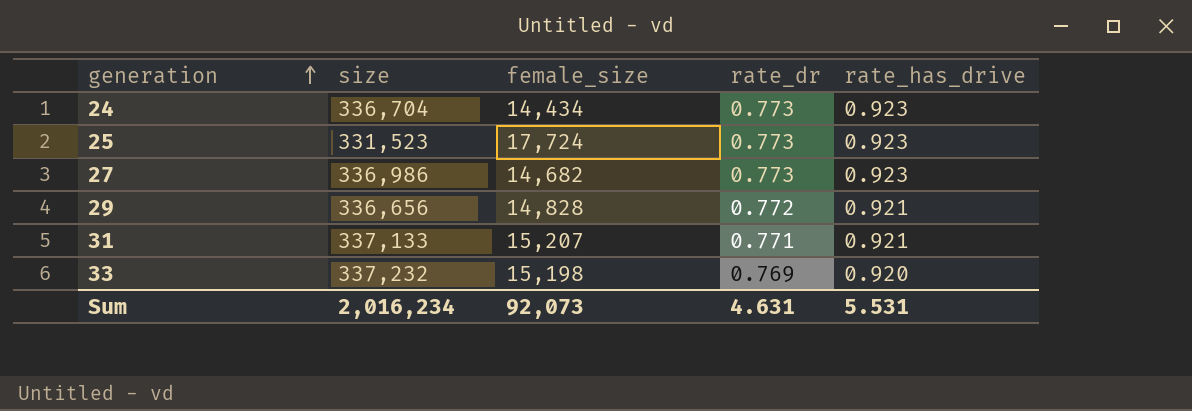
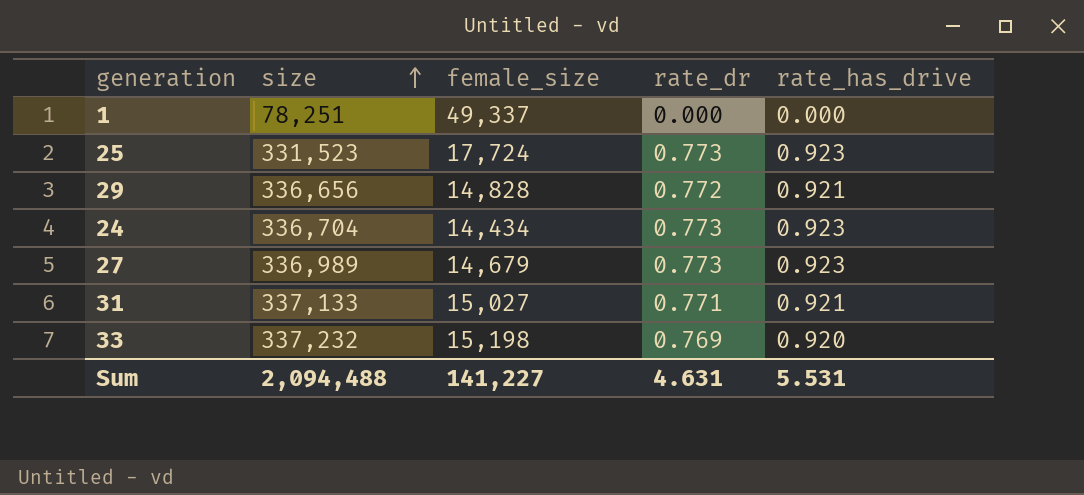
row order: generation ascending -> size ascending
row 1: none -> 78,251 | 49,337 | 0.000 | 0.000
27 | size: 336,986 -> 336,989
27 | female_size: 14,682 -> 14,679
31 | female_size: 15,207 -> 15,027
Sum | size: 2,016,234 -> 2,094,488
Sum | female_size: 92,073 -> 141,227

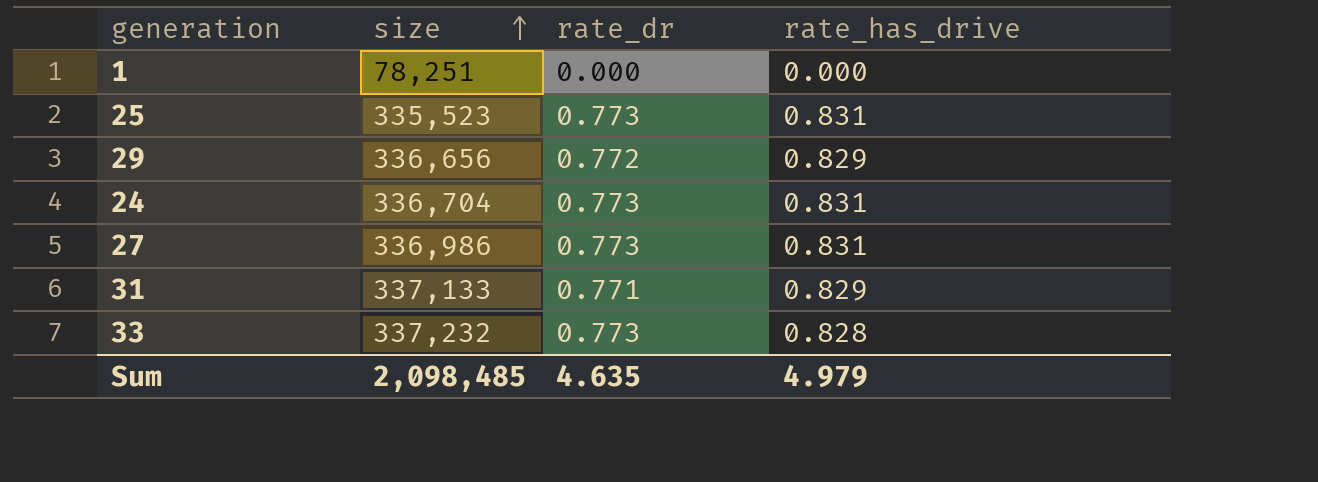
column female_size | position: 3 -> none
25 | size: 331,523 -> 335,523
25 | rate_has_drive: 0.923 -> 0.831
29 | rate_has_drive: 0.921 -> 0.829
24 | rate_has_drive: 0.923 -> 0.831
27 | size: 336,989 -> 336,986
27 | rate_has_drive: 0.923 -> 0.831
31 | rate_has_drive: 0.921 -> 0.829
33 | rate_dr: 0.769 -> 0.773
33 | rate_has_drive: 0.920 -> 0.828
Sum | size: 2,094,488 -> 2,098,485
Sum | rate_dr: 4.631 -> 4.635
Sum | rate_has_drive: 5.531 -> 4.979

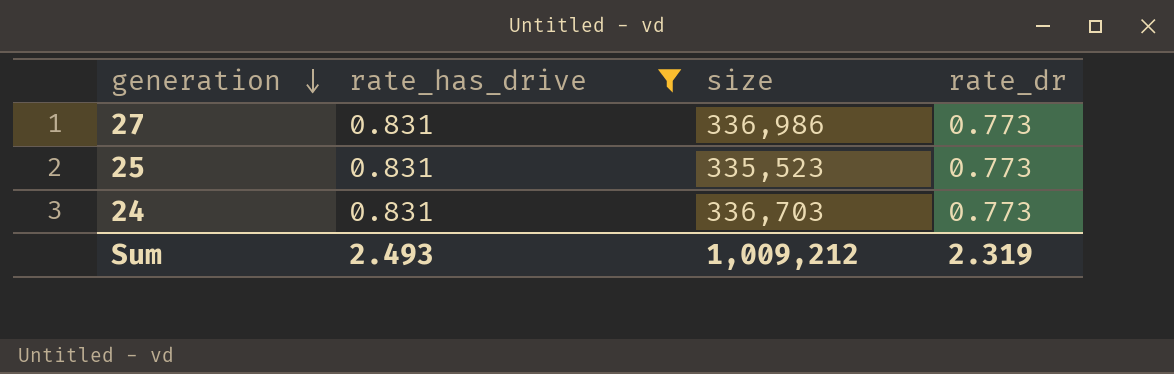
filter: none -> rate_has_drive = 0.831
row order: size ascending -> generation descending
column rate_has_drive | position: 4 -> 2
24 | size: 336,704 -> 336,703
Sum | rate_has_drive: 4.979 -> 2.493
Sum | size: 2,098,485 -> 1,009,212
Sum | rate_dr: 4.635 -> 2.319

